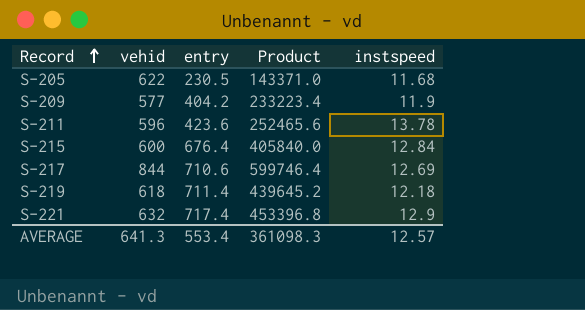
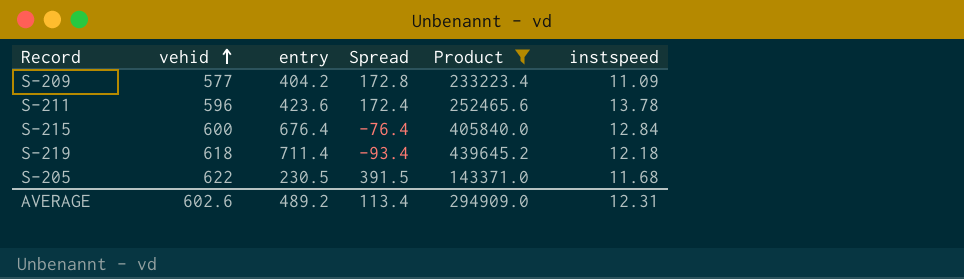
filter: none -> Product <= 439645.2
row order: Record ascending -> vehid ascending
column Spread | formula: none -> [vehid] - [entry]
S-209 | instspeed: 11.9 -> 11.09
AVERAGE | vehid: 641.3 -> 602.6
AVERAGE | entry: 553.4 -> 489.2
AVERAGE | Product: 361098.3 -> 294909.0
AVERAGE | instspeed: 12.57 -> 12.31

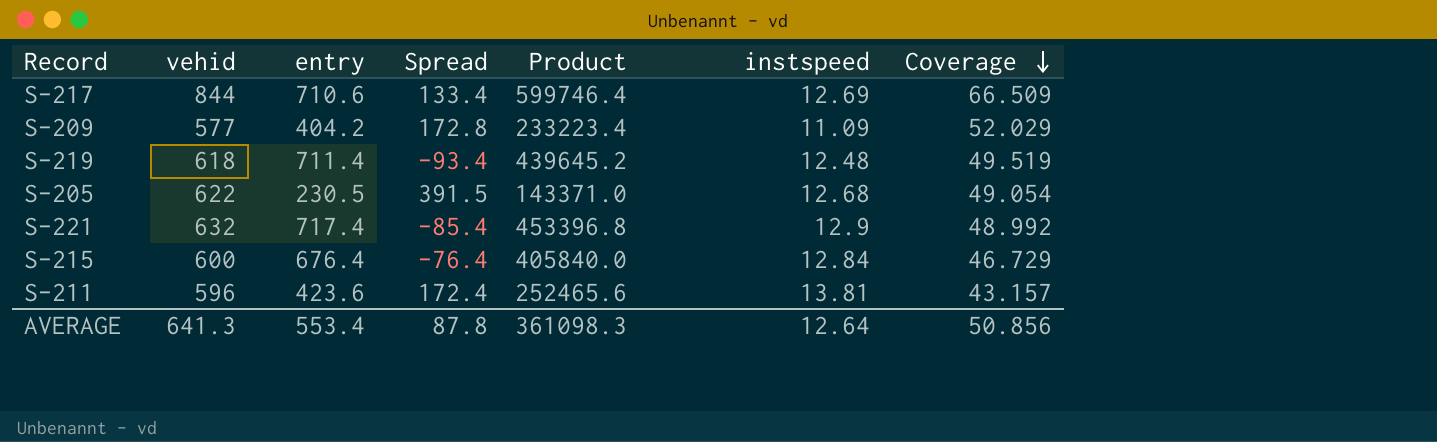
filter: Product <= 439645.2 -> none
row order: vehid ascending -> Coverage descending
column Coverage | formula: none -> [vehid] / [instspeed]
S-219 | instspeed: 12.18 -> 12.48
S-205 | instspeed: 11.68 -> 12.68
S-211 | instspeed: 13.78 -> 13.81
AVERAGE | vehid: 602.6 -> 641.3
AVERAGE | entry: 489.2 -> 553.4
AVERAGE | Spread: 113.4 -> 87.8
AVERAGE | Product: 294909.0 -> 361098.3
AVERAGE | instspeed: 12.31 -> 12.64

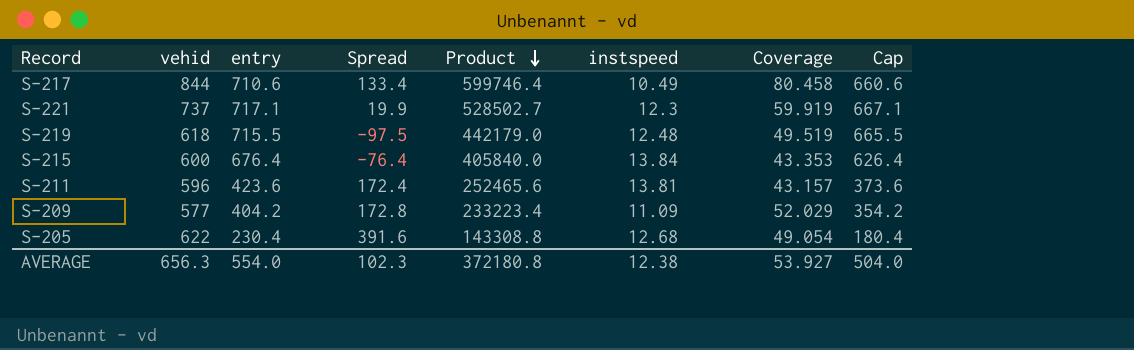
row order: Coverage descending -> Product descending
column Cap | formula: none -> [entry] - 50
S-217 | instspeed: 12.69 -> 10.49
S-217 | Coverage: 66.509 -> 80.458
S-221 | vehid: 632 -> 737
S-221 | entry: 717.4 -> 717.1
S-221 | Spread: -85.4 -> 19.9
S-221 | Product: 453396.8 -> 528502.7
S-221 | instspeed: 12.9 -> 12.3
S-221 | Coverage: 48.992 -> 59.919
S-219 | entry: 711.4 -> 715.5
S-219 | Spread: -93.4 -> -97.5
S-219 | Product: 439645.2 -> 442179.0
S-215 | instspeed: 12.84 -> 13.84
S-215 | Coverage: 46.729 -> 43.353
S-205 | entry: 230.5 -> 230.4
S-205 | Spread: 391.5 -> 391.6
S-205 | Product: 143371.0 -> 143308.8
AVERAGE | vehid: 641.3 -> 656.3
AVERAGE | entry: 553.4 -> 554.0
AVERAGE | Spread: 87.8 -> 102.3
AVERAGE | Product: 361098.3 -> 372180.8
AVERAGE | instspeed: 12.64 -> 12.38
AVERAGE | Coverage: 50.856 -> 53.927

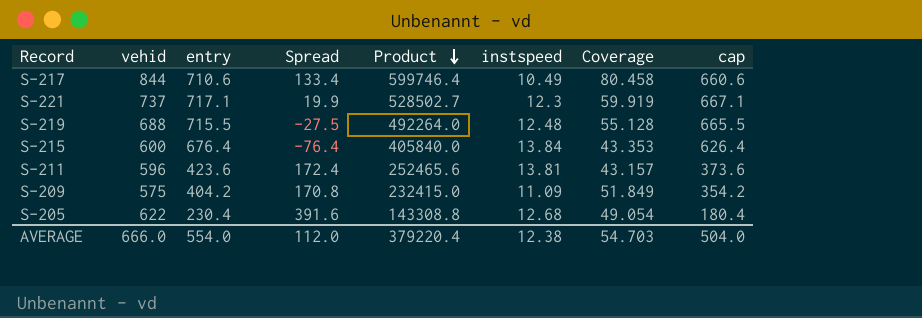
column name: Cap -> cap
S-219 | vehid: 618 -> 688
S-219 | Spread: -97.5 -> -27.5
S-219 | Product: 442179.0 -> 492264.0
S-219 | Coverage: 49.519 -> 55.128
S-209 | vehid: 577 -> 575
S-209 | Spread: 172.8 -> 170.8
S-209 | Product: 233223.4 -> 232415.0
S-209 | Coverage: 52.029 -> 51.849
AVERAGE | vehid: 656.3 -> 666.0
AVERAGE | Spread: 102.3 -> 112.0
AVERAGE | Product: 372180.8 -> 379220.4
AVERAGE | Coverage: 53.927 -> 54.703

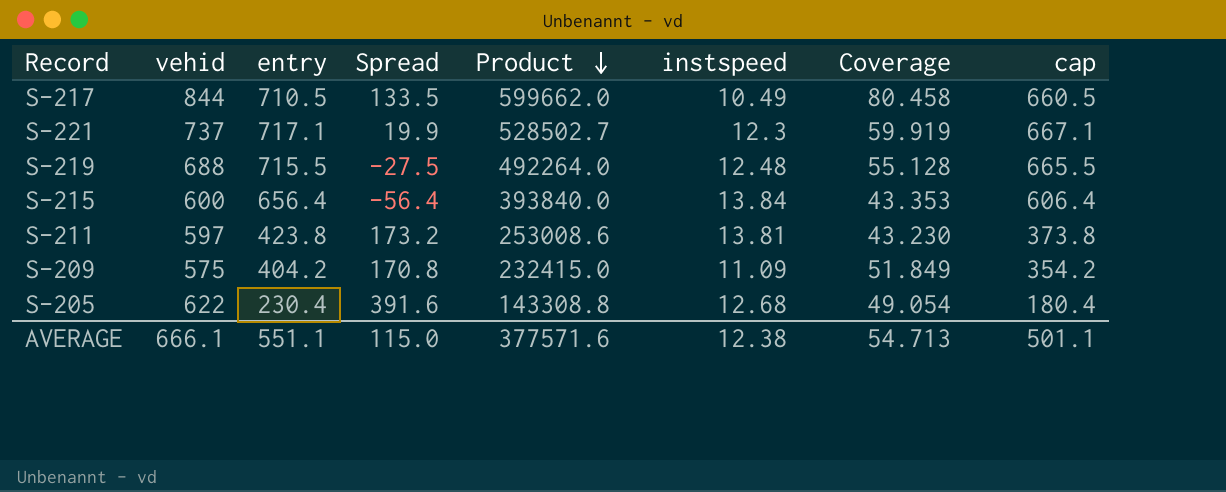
S-217 | entry: 710.6 -> 710.5
S-217 | Spread: 133.4 -> 133.5
S-217 | Product: 599746.4 -> 599662.0
S-217 | cap: 660.6 -> 660.5
S-215 | entry: 676.4 -> 656.4
S-215 | Spread: -76.4 -> -56.4
S-215 | Product: 405840.0 -> 393840.0
S-215 | cap: 626.4 -> 606.4
S-211 | vehid: 596 -> 597
S-211 | entry: 423.6 -> 423.8
S-211 | Spread: 172.4 -> 173.2
S-211 | Product: 252465.6 -> 253008.6
S-211 | Coverage: 43.157 -> 43.230
S-211 | cap: 373.6 -> 373.8
AVERAGE | vehid: 666.0 -> 666.1
AVERAGE | entry: 554.0 -> 551.1
AVERAGE | Spread: 112.0 -> 115.0
AVERAGE | Product: 379220.4 -> 377571.6
AVERAGE | Coverage: 54.703 -> 54.713
AVERAGE | cap: 504.0 -> 501.1

